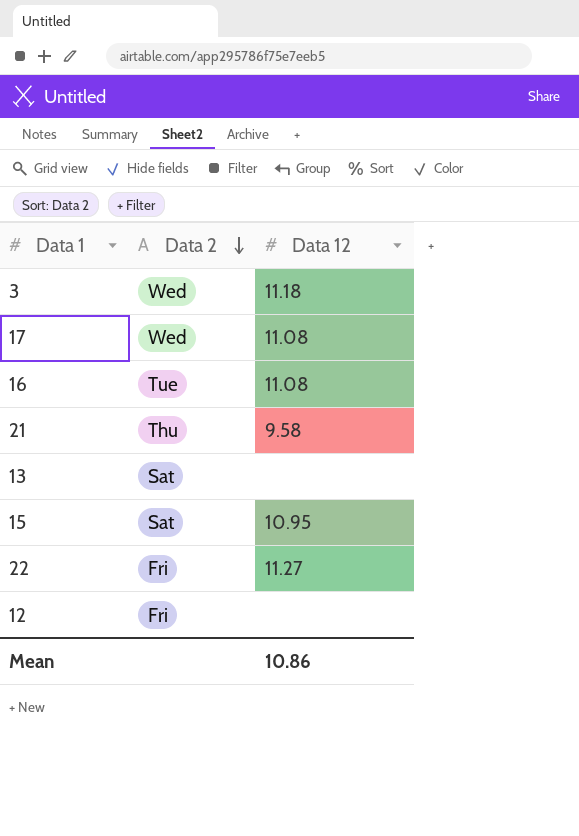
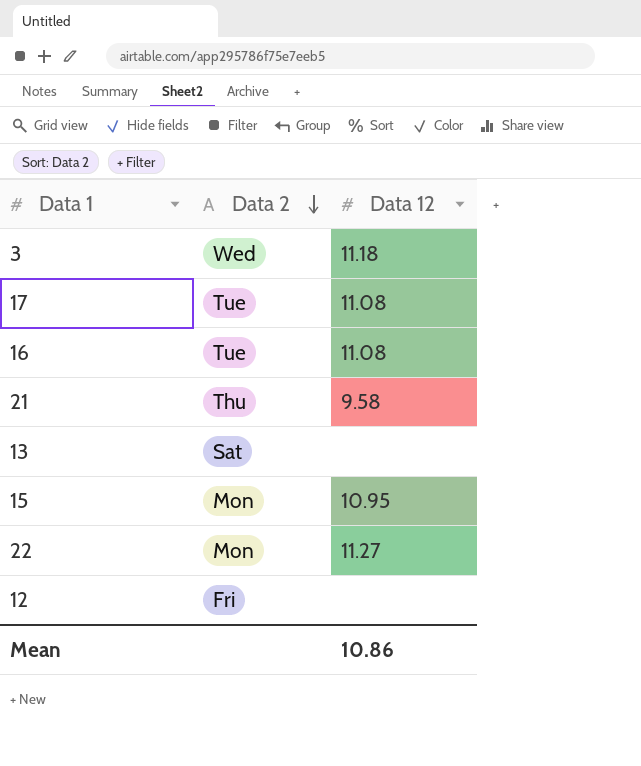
17 | Data 2: Wed -> Tue
15 | Data 2: Sat -> Mon
22 | Data 2: Fri -> Mon

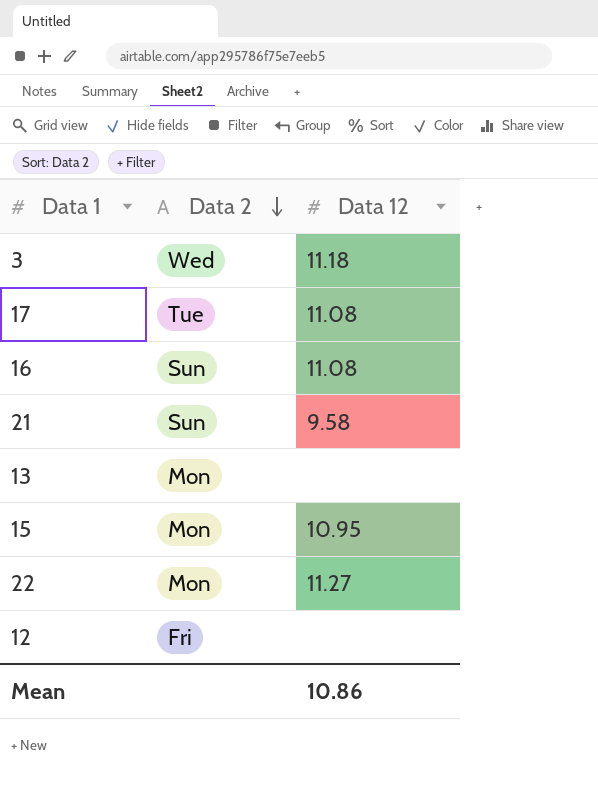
16 | Data 2: Tue -> Sun
21 | Data 2: Thu -> Sun
13 | Data 2: Sat -> Mon

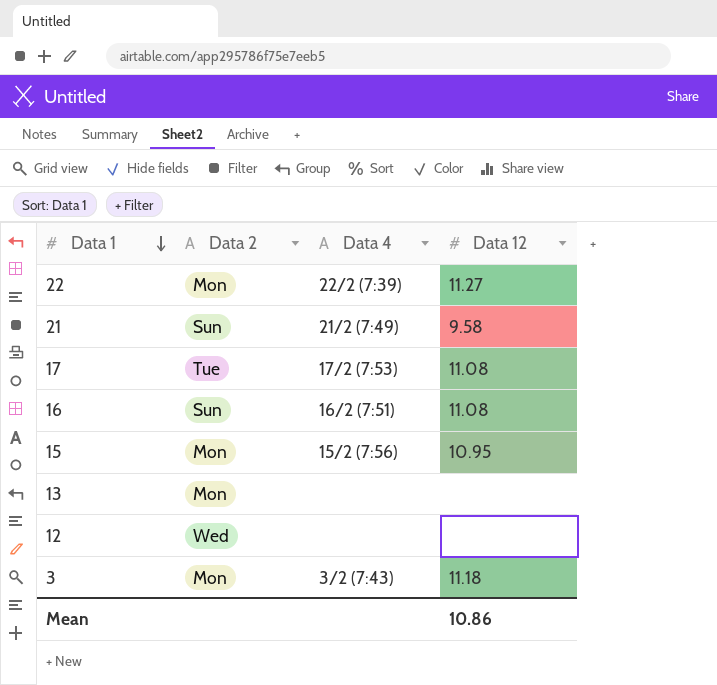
row order: Data 2 descending -> Data 1 descending
column Data 4 | position: none -> 3
12 | Data 2: Fri -> Wed
3 | Data 2: Wed -> Mon

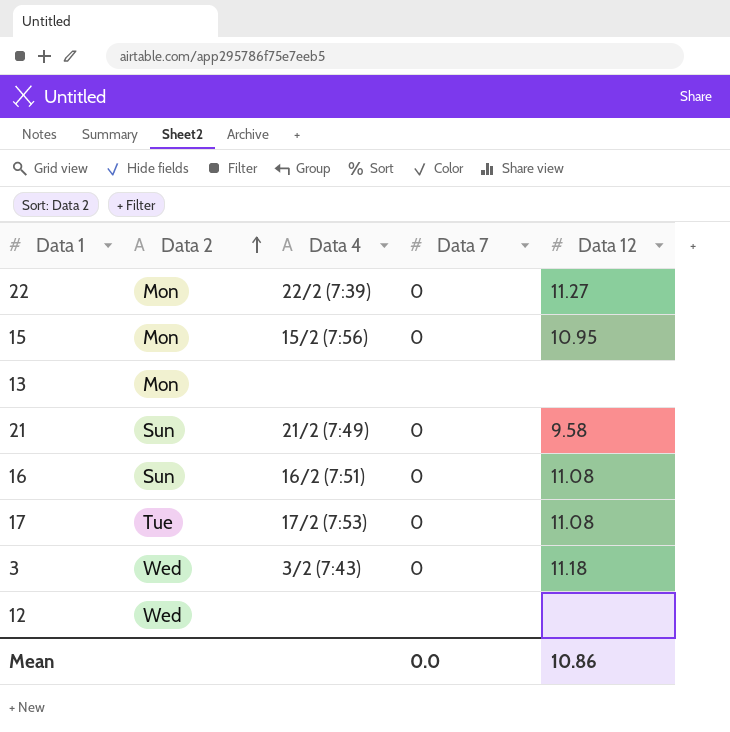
row order: Data 1 descending -> Data 2 ascending
column Data 7 | position: none -> 4
3 | Data 2: Mon -> Wed

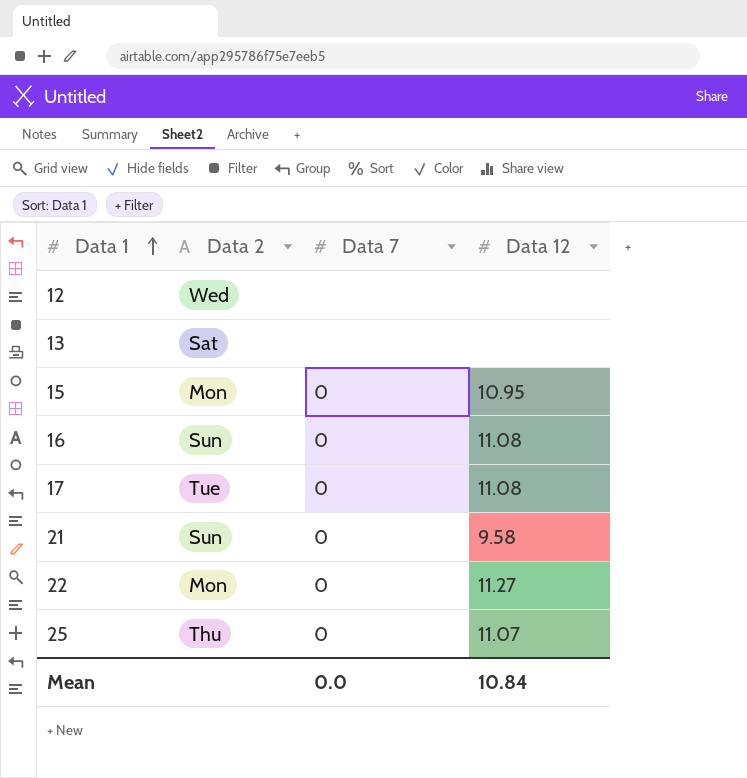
row order: Data 2 ascending -> Data 1 ascending
column Data 4 | position: 3 -> none
row 3: Wed | 3/2 (7:43) | 0 | 11.18 -> none
13 | Data 2: Mon -> Sat
row 25: none -> Thu | 0 | 11.07
Mean | Data 12: 10.86 -> 10.84

